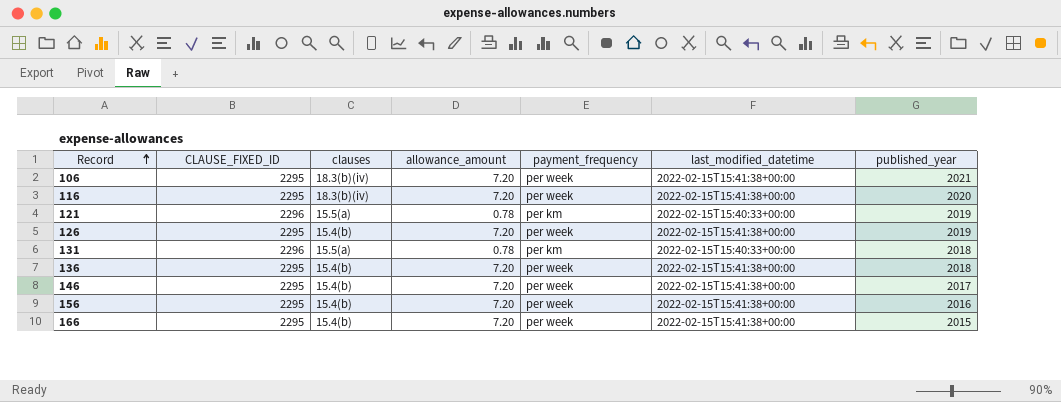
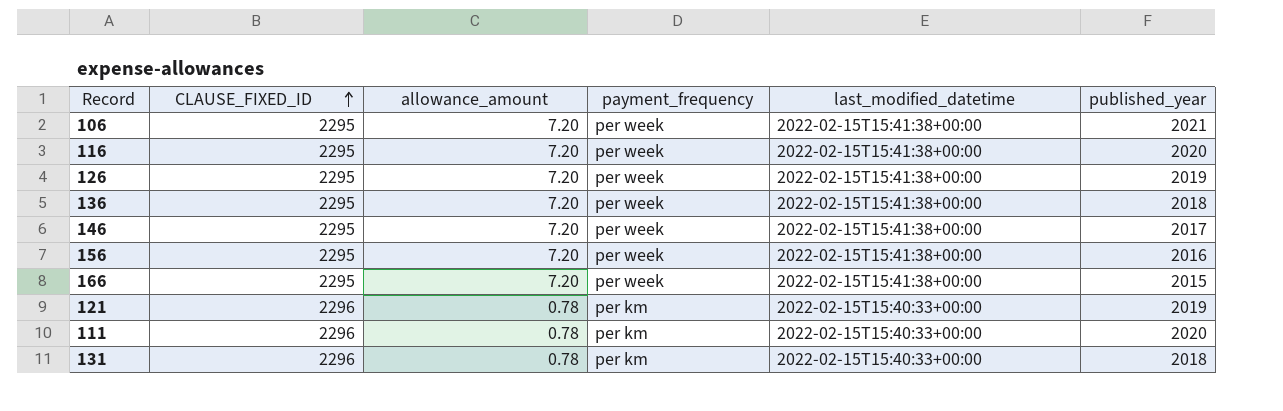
row order: Record ascending -> CLAUSE_FIXED_ID ascending
column clauses | position: 3 -> none
row 111: none -> 2296 | 0.78 | per km | 2022-02-15T15:40:33+00:00 | 2020

